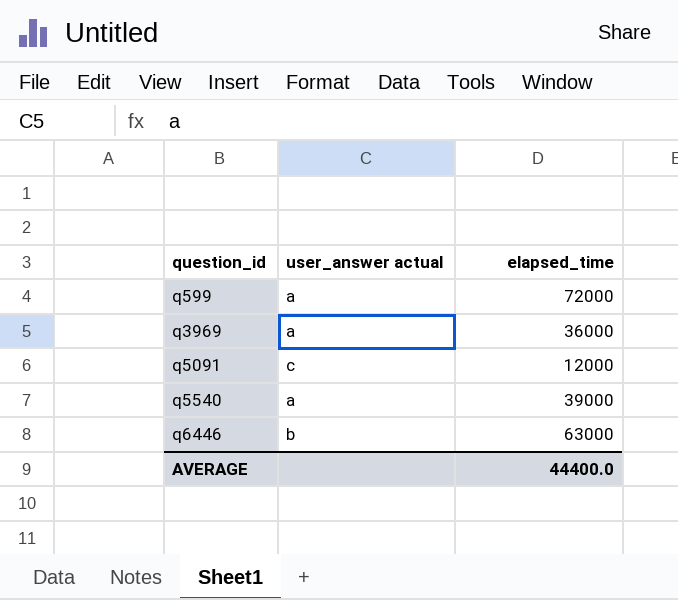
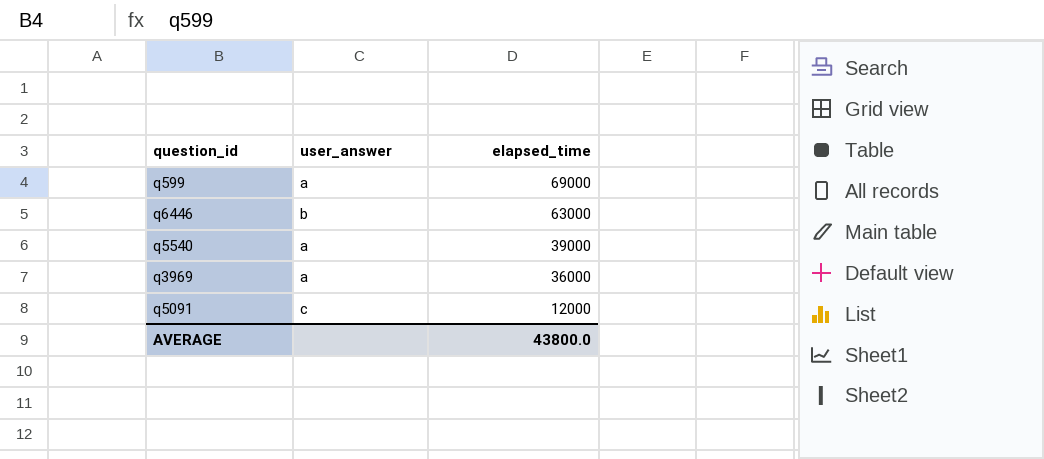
row order: question_id ascending -> elapsed_time descending
column name: user_answer actual -> user_answer
q599 | elapsed_time: 72000 -> 69000
AVERAGE | elapsed_time: 44400.0 -> 43800.0

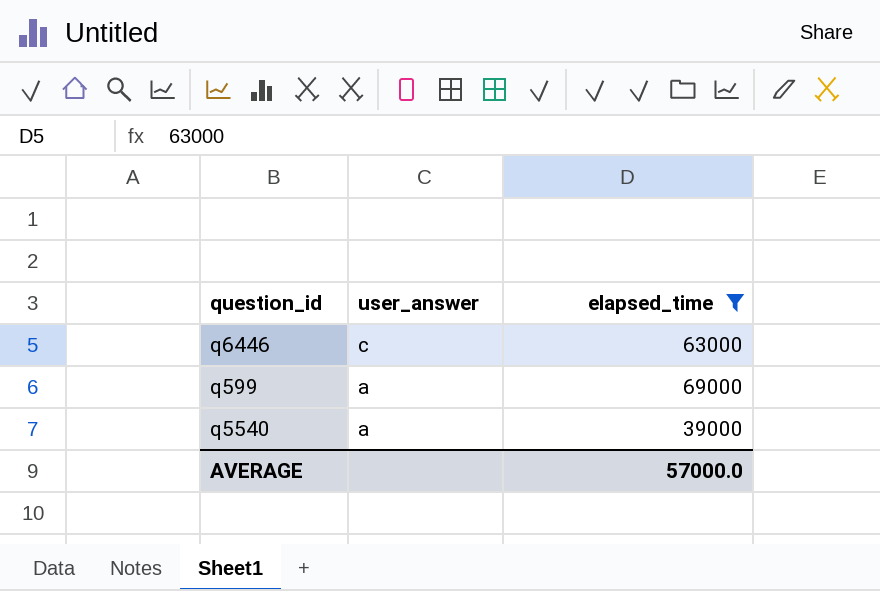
filter: none -> elapsed_time >= 39000
row order: elapsed_time descending -> user_answer descending
q6446 | user_answer: b -> c
AVERAGE | elapsed_time: 43800.0 -> 57000.0

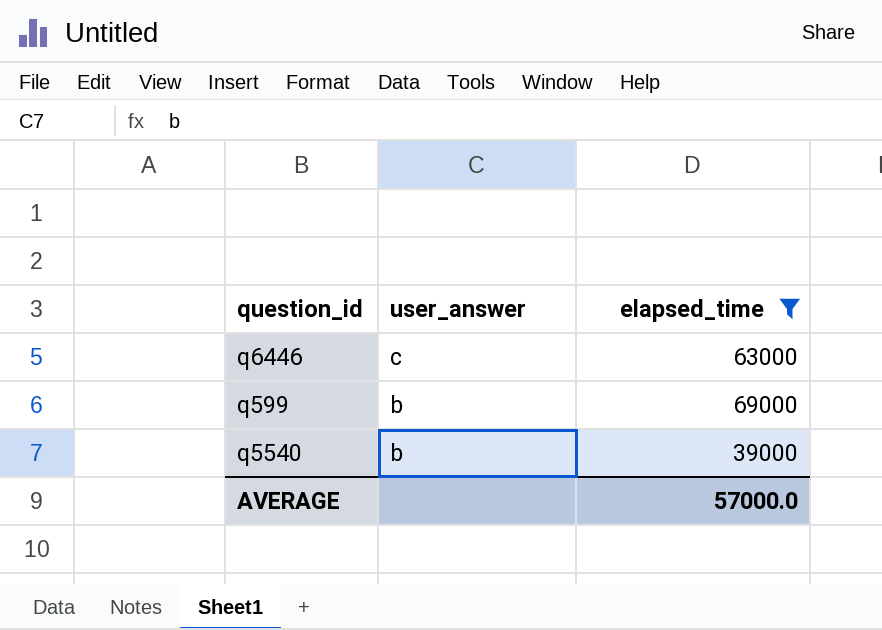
q599 | user_answer: a -> b
q5540 | user_answer: a -> b

